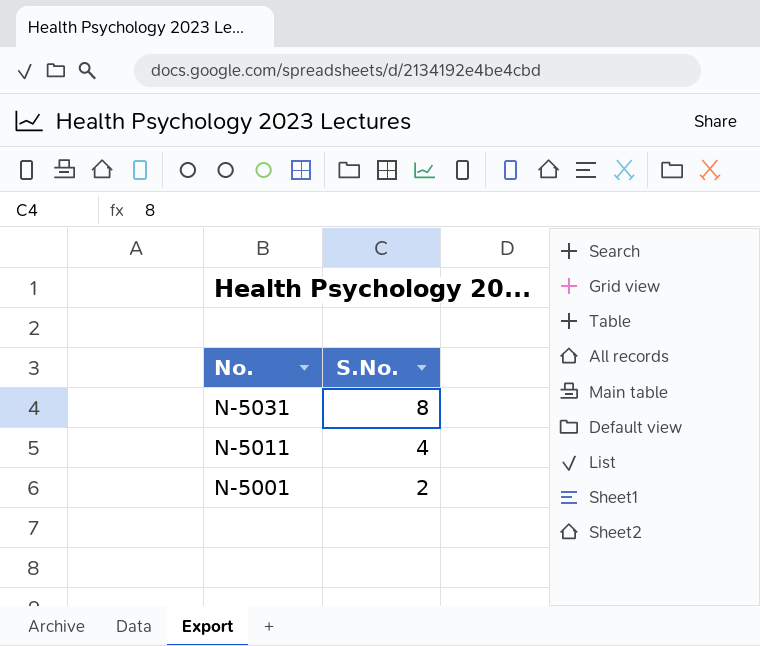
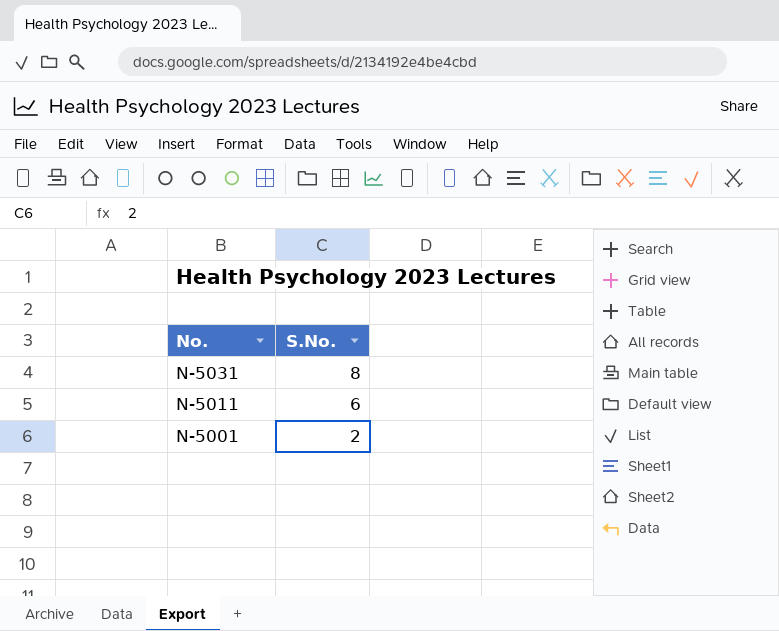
N-5011 | S.No.: 4 -> 6

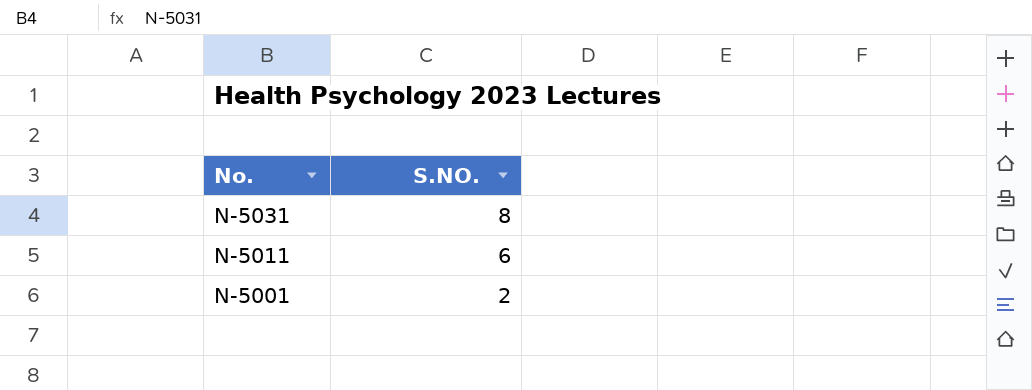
column name: S.No. -> S.NO.

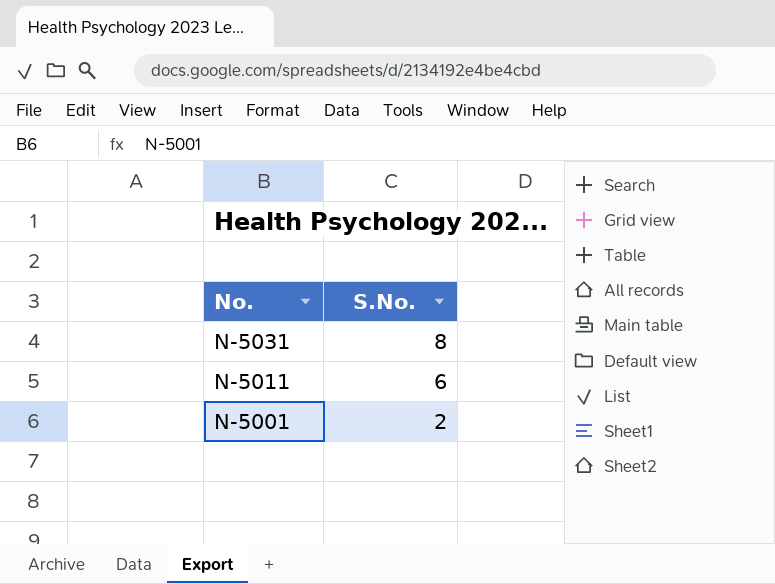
column name: S.NO. -> S.No.

